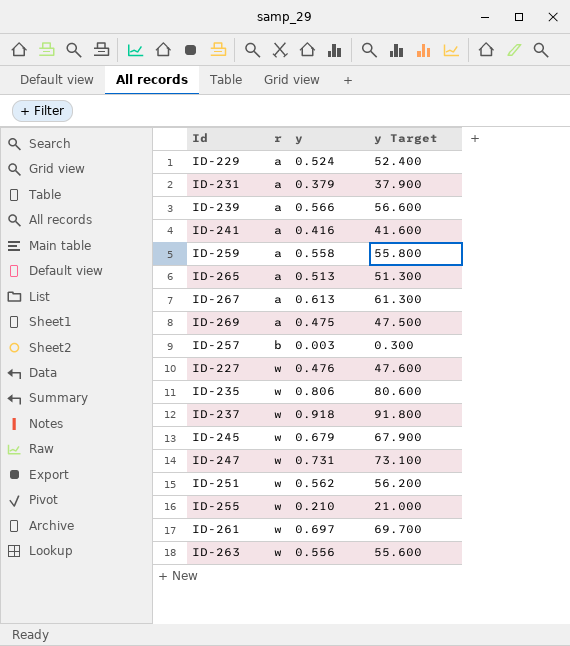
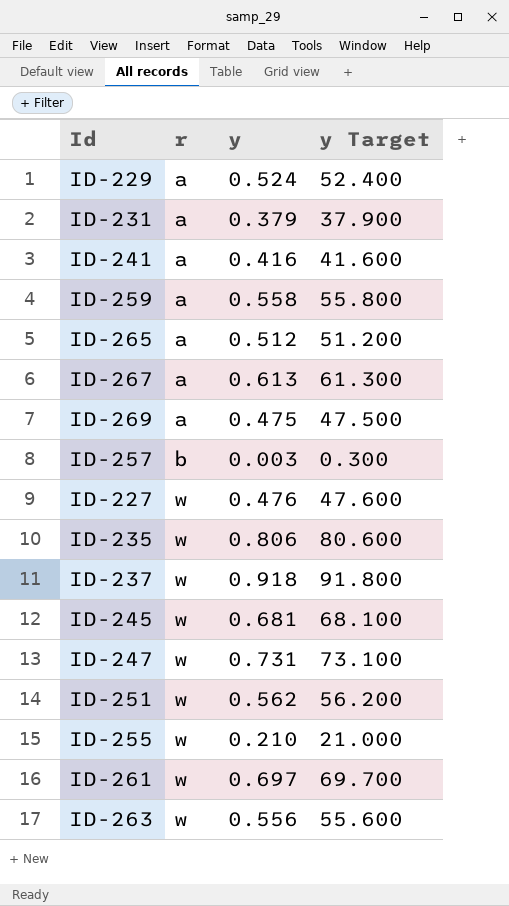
row ID-239: a | 0.566 | 56.600 -> none
ID-265 | y: 0.513 -> 0.512
ID-265 | y Target: 51.300 -> 51.200
ID-245 | y: 0.679 -> 0.681
ID-245 | y Target: 67.900 -> 68.100

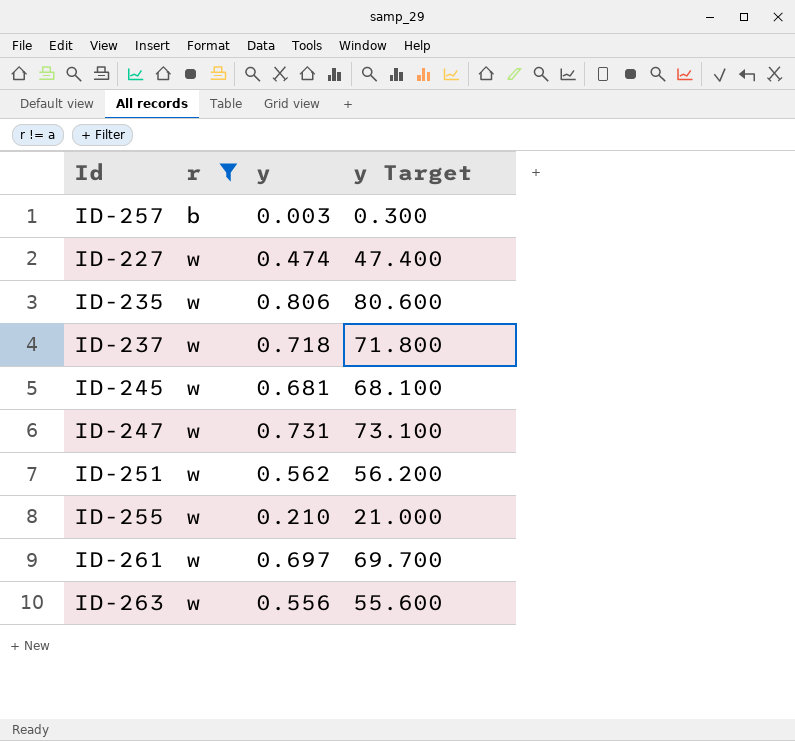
filter: none -> r != a
ID-227 | y: 0.476 -> 0.474
ID-227 | y Target: 47.600 -> 47.400
ID-237 | y: 0.918 -> 0.718
ID-237 | y Target: 91.800 -> 71.800

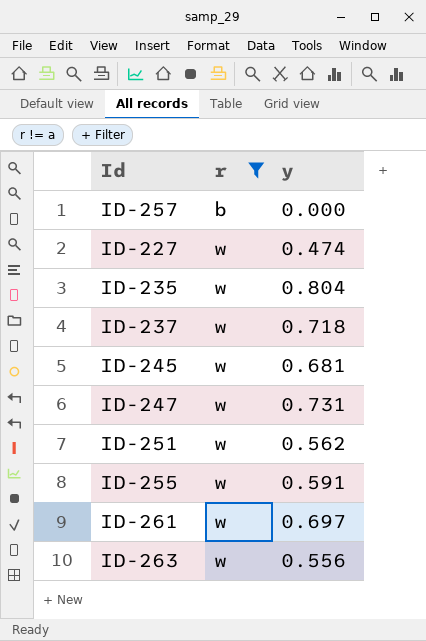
column y Target | formula: [y] * 100 -> none
ID-257 | y: 0.003 -> 0.000
ID-235 | y: 0.806 -> 0.804
ID-255 | y: 0.210 -> 0.591

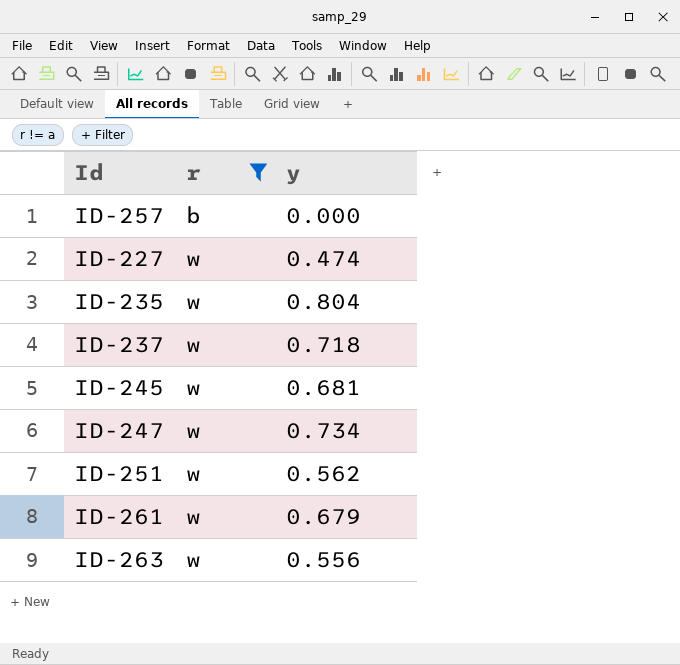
row ID-255: w | 0.591 -> none
ID-247 | y: 0.731 -> 0.734
ID-261 | y: 0.697 -> 0.679

